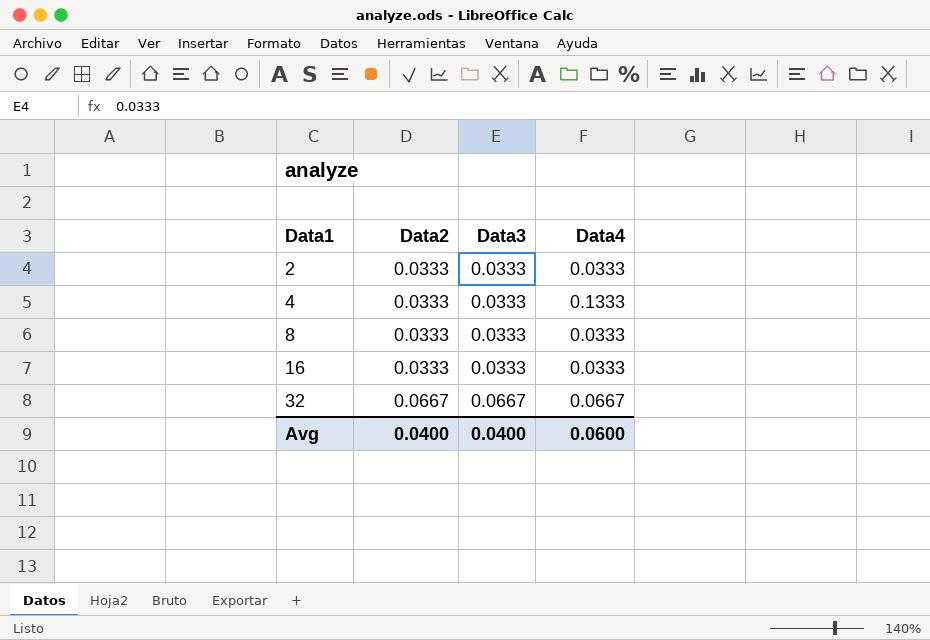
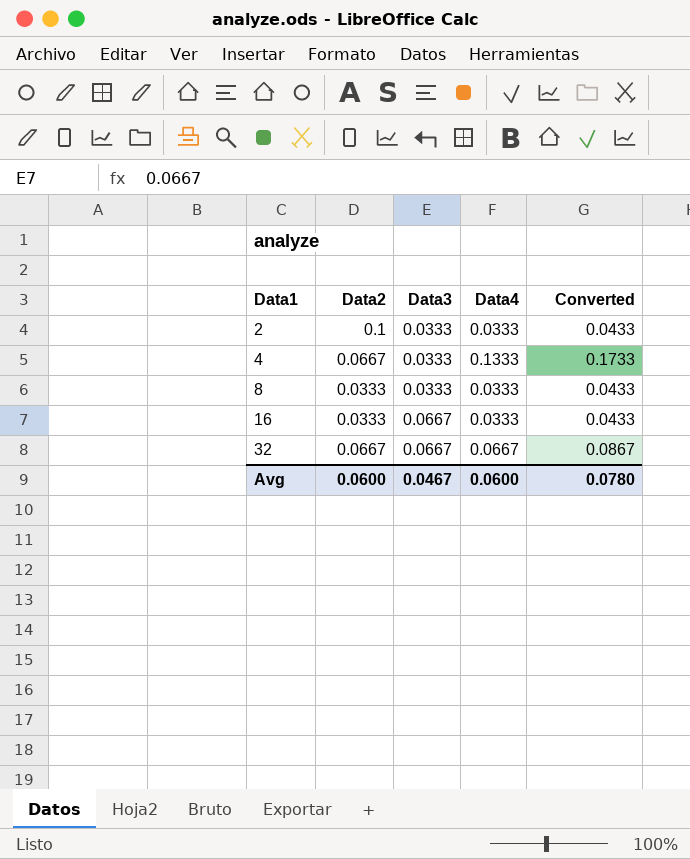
column Converted | formula: none -> [Data4] * 1.3
2 | Data2: 0.0333 -> 0.1
4 | Data2: 0.0333 -> 0.0667
16 | Data3: 0.0333 -> 0.0667
Avg | Data2: 0.0400 -> 0.0600
Avg | Data3: 0.0400 -> 0.0467

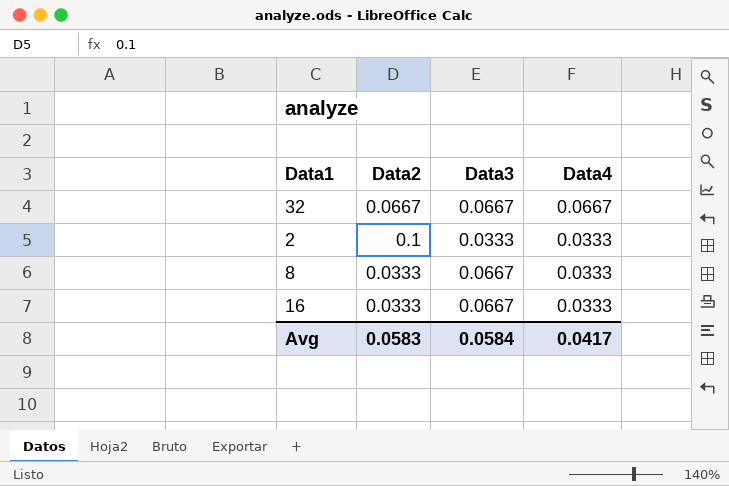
row order: Data1 ascending -> Data4 descending
column Converted | formula: [Data4] * 1.3 -> none
row 4: 0.0667 | 0.0333 | 0.1333 | 0.1733 -> none
8 | Data3: 0.0333 -> 0.0667
Avg | Data2: 0.0600 -> 0.0583
Avg | Data3: 0.0467 -> 0.0584
Avg | Data4: 0.0600 -> 0.0417

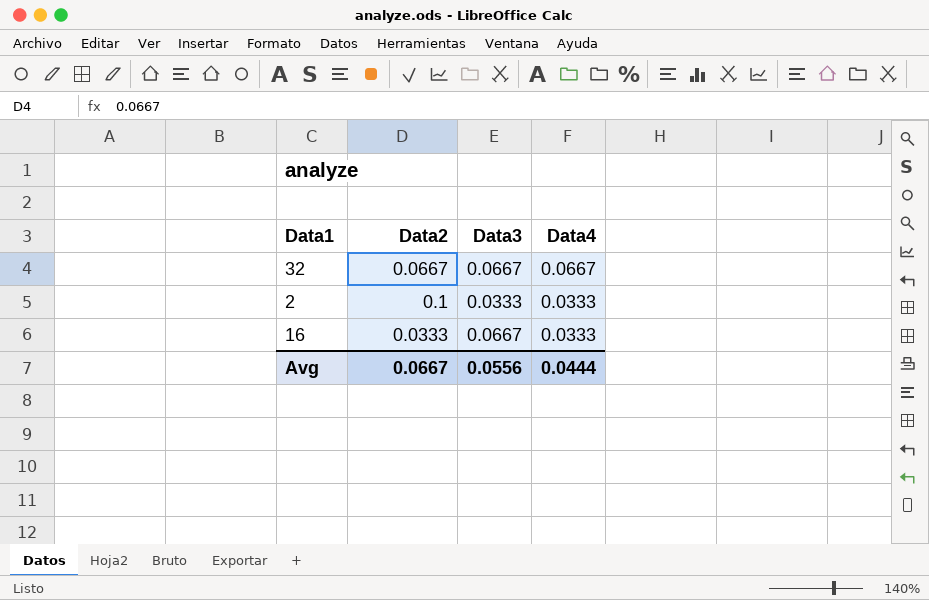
row 8: 0.0333 | 0.0667 | 0.0333 -> none
Avg | Data2: 0.0583 -> 0.0667
Avg | Data3: 0.0584 -> 0.0556
Avg | Data4: 0.0417 -> 0.0444

